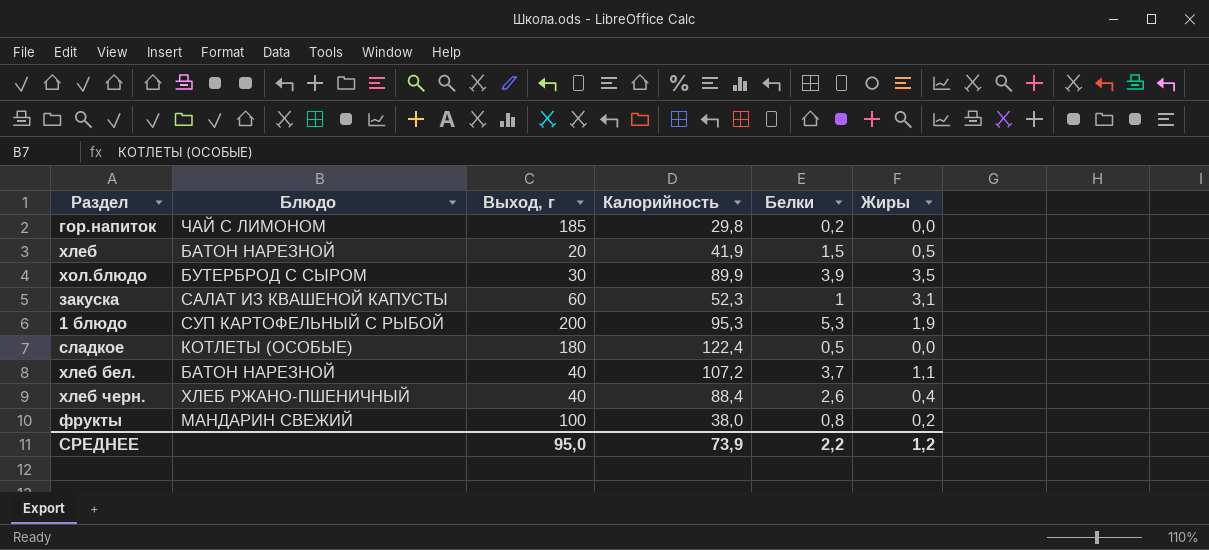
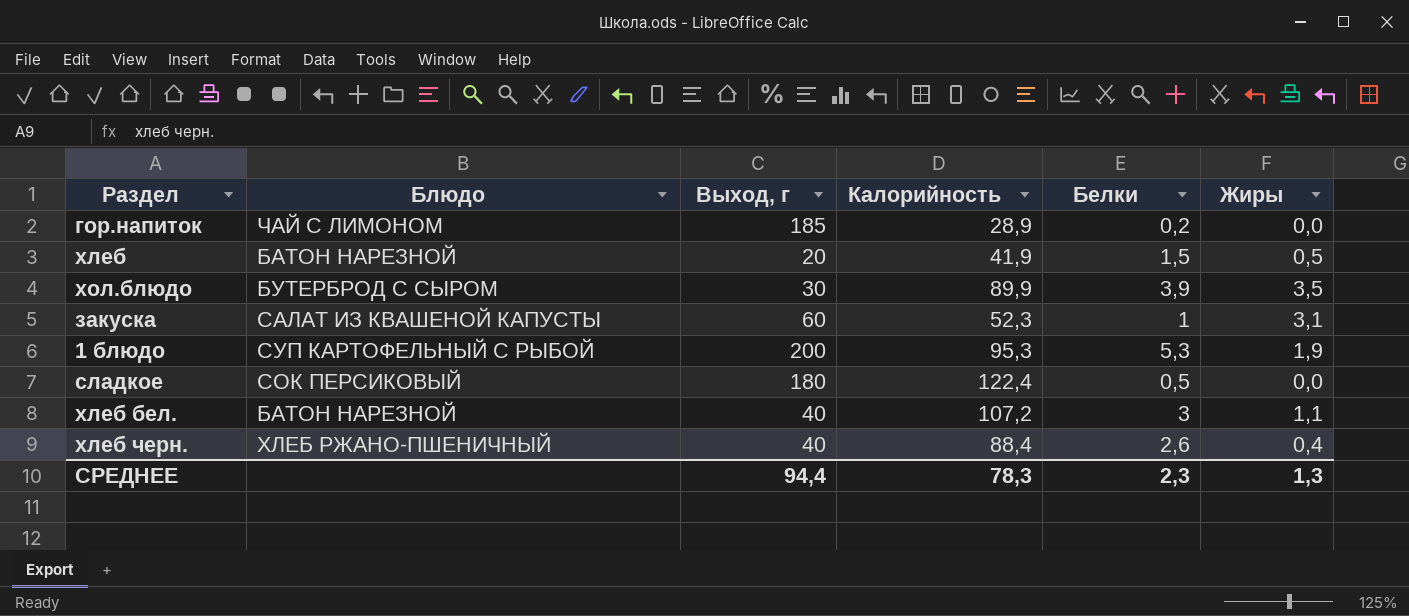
row фрукты: МАНДАРИН СВЕЖИЙ | 100 | 38,0 | 0,8 | 0,2 -> none
гор.напиток | Калорийность: 29,8 -> 28,9
сладкое | Блюдо: КОТЛЕТЫ (ОСОБЫЕ) -> СОК ПЕРСИКОВЫЙ
хлеб бел. | Белки: 3,7 -> 3
СРЕДНЕЕ | Выход, г: 95,0 -> 94,4
СРЕДНЕЕ | Калорийность: 73,9 -> 78,3
СРЕДНЕЕ | Белки: 2,2 -> 2,3
СРЕДНЕЕ | Жиры: 1,2 -> 1,3

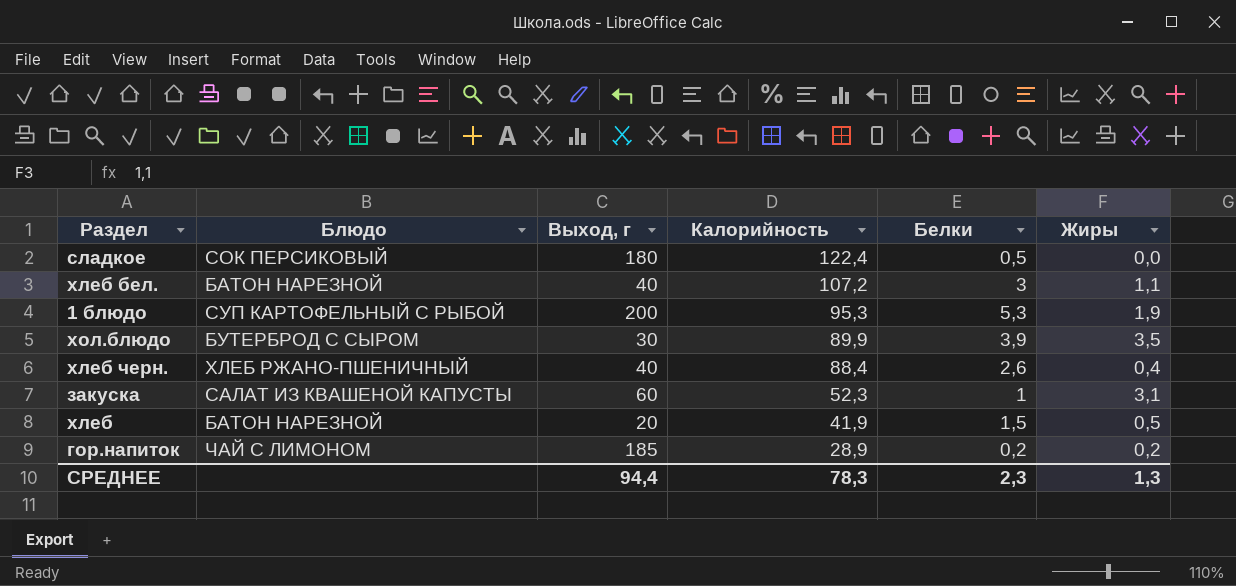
row order: none -> Калорийность descending
гор.напиток | Жиры: 0,0 -> 0,2

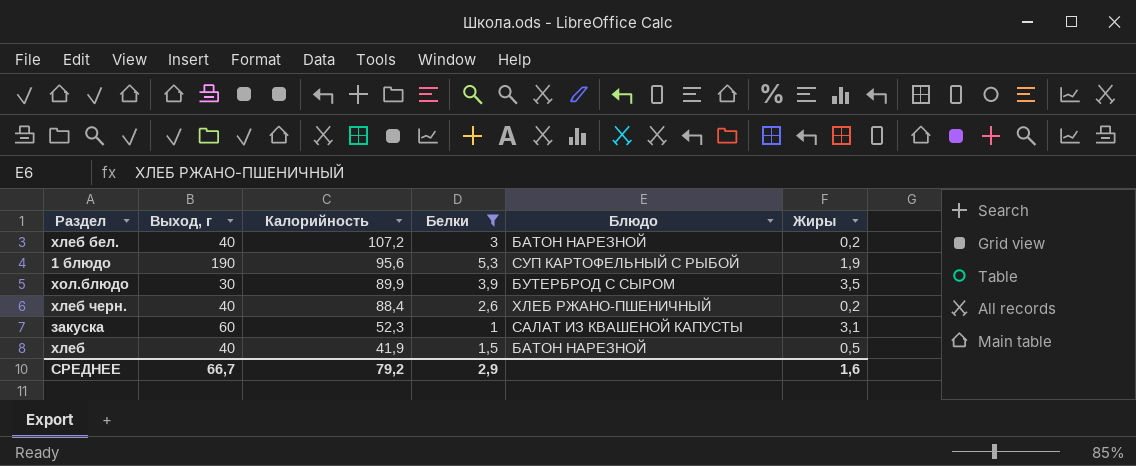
filter: none -> Белки >= 1
column Блюдо | position: 2 -> 5
хлеб бел. | Жиры: 1,1 -> 0,2
1 блюдо | Выход, г: 200 -> 190
1 блюдо | Калорийность: 95,3 -> 95,6
хлеб черн. | Жиры: 0,4 -> 0,2
хлеб | Выход, г: 20 -> 40
СРЕДНЕЕ | Выход, г: 94,4 -> 66,7
СРЕДНЕЕ | Калорийность: 78,3 -> 79,2
СРЕДНЕЕ | Белки: 2,3 -> 2,9
СРЕДНЕЕ | Жиры: 1,3 -> 1,6

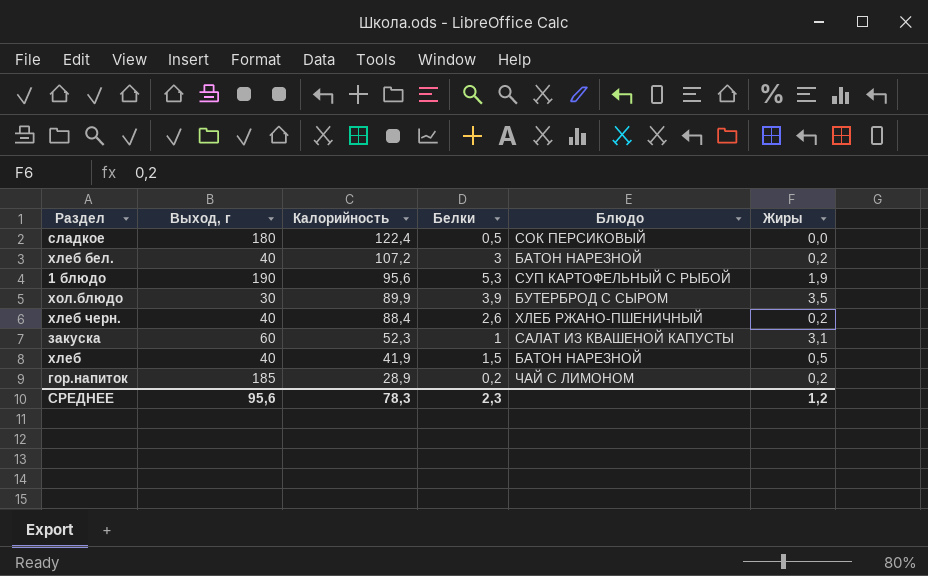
filter: Белки >= 1 -> none
СРЕДНЕЕ | Выход, г: 66,7 -> 95,6
СРЕДНЕЕ | Калорийность: 79,2 -> 78,3
СРЕДНЕЕ | Белки: 2,9 -> 2,3
СРЕДНЕЕ | Жиры: 1,6 -> 1,2

